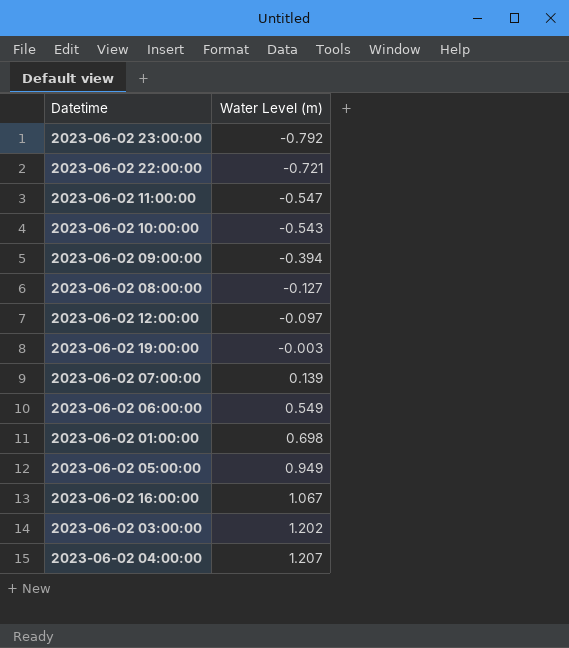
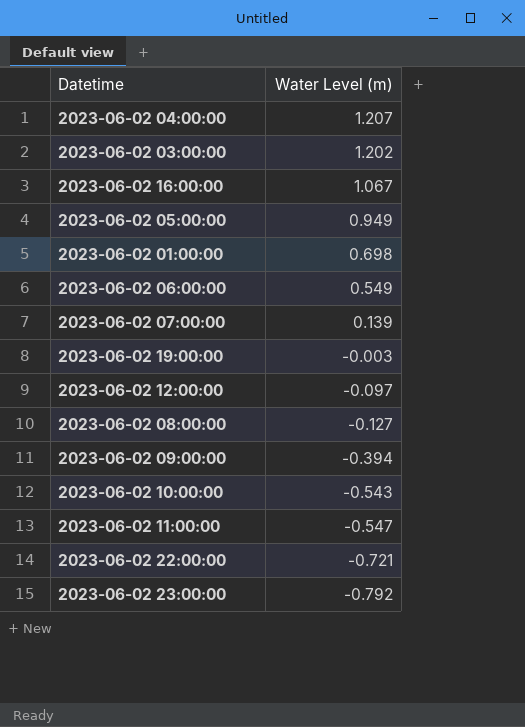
row order: Water Level (m) ascending -> Water Level (m) descending

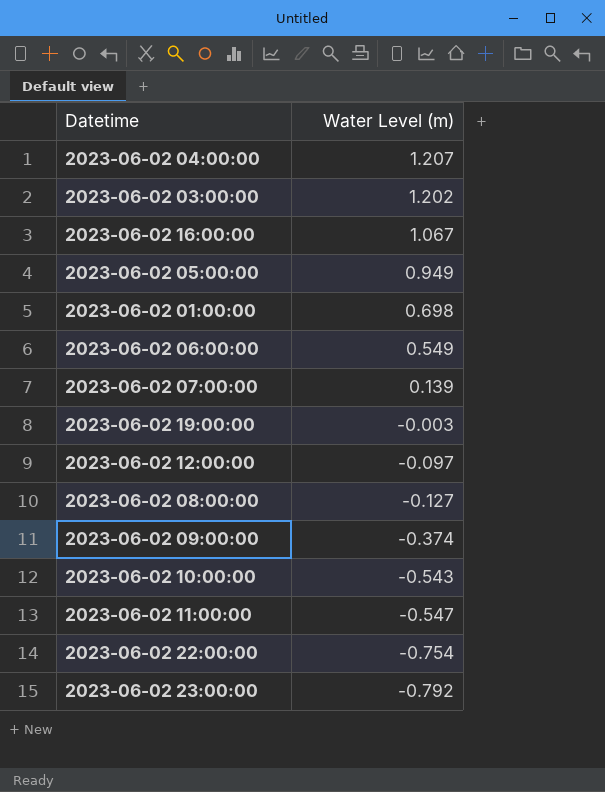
2023-06-02 09:00:00 | Water Level (m): -0.394 -> -0.374
2023-06-02 22:00:00 | Water Level (m): -0.721 -> -0.754

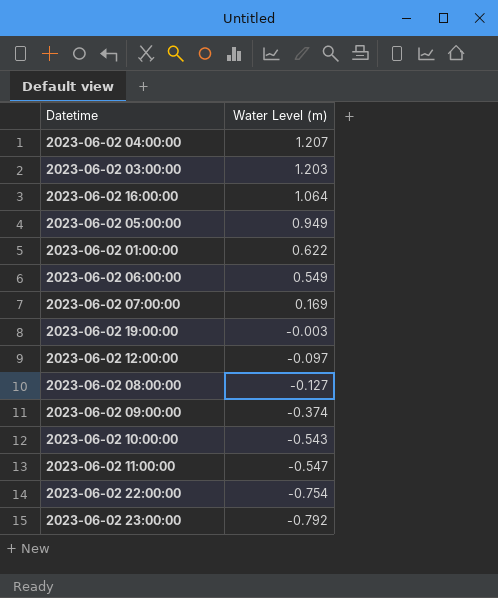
2023-06-02 03:00:00 | Water Level (m): 1.202 -> 1.203
2023-06-02 16:00:00 | Water Level (m): 1.067 -> 1.064
2023-06-02 01:00:00 | Water Level (m): 0.698 -> 0.622
2023-06-02 07:00:00 | Water Level (m): 0.139 -> 0.169

